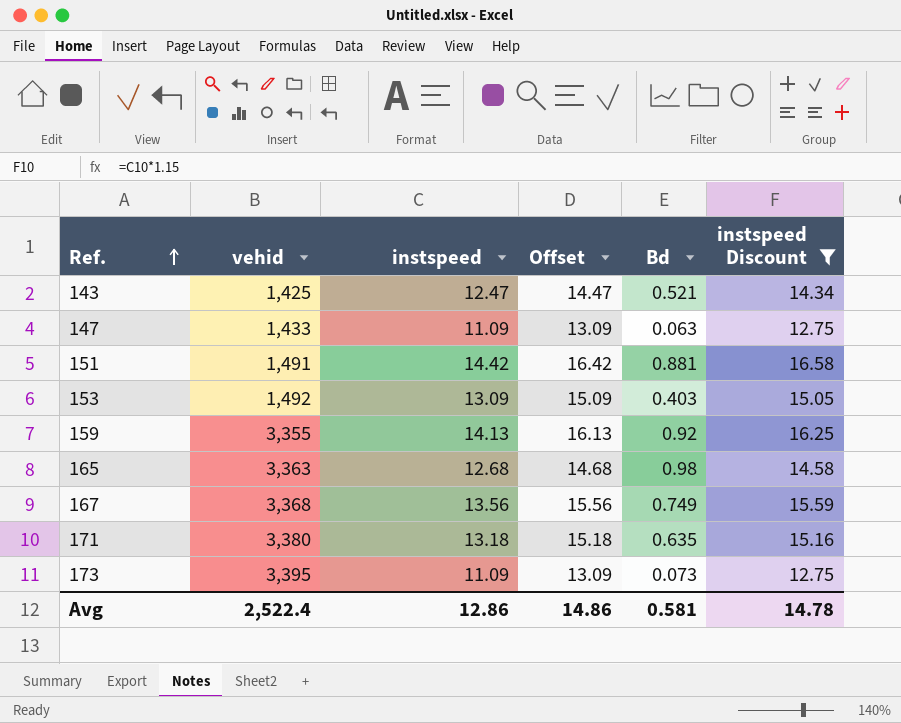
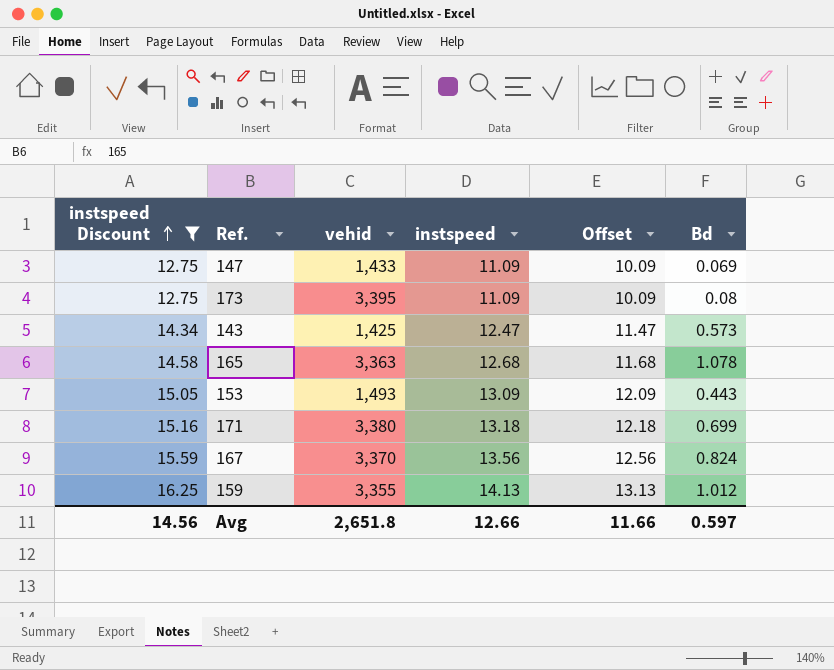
row order: Ref. ascending -> instspeed Discount ascending
column instspeed Discount | position: 6 -> 1
column Offset | formula: [instspeed] + 2 -> [instspeed] - 1
row 151: 1,491 | 14.42 | 16.42 | 0.881 | 16.58 -> none
147 | Bd: 0.063 -> 0.069
173 | Bd: 0.073 -> 0.08
143 | Bd: 0.521 -> 0.573
165 | Bd: 0.98 -> 1.078
153 | vehid: 1,492 -> 1,493
153 | Bd: 0.403 -> 0.443
171 | Bd: 0.635 -> 0.699
167 | vehid: 3,368 -> 3,370
167 | Bd: 0.749 -> 0.824
159 | Bd: 0.92 -> 1.012
Avg | instspeed Discount: 14.78 -> 14.56
Avg | vehid: 2,522.4 -> 2,651.8
Avg | instspeed: 12.86 -> 12.66
Avg | Offset: 14.86 -> 11.66
Avg | Bd: 0.581 -> 0.597

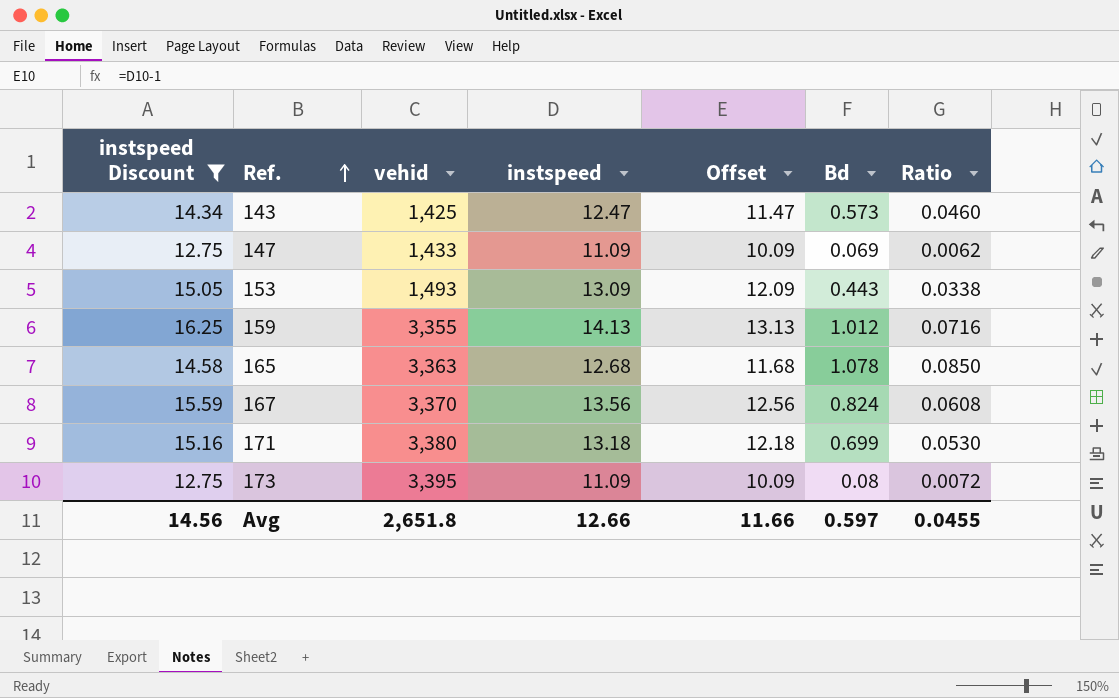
row order: instspeed Discount ascending -> Ref. ascending
column Ratio | formula: none -> [Bd] / [instspeed]

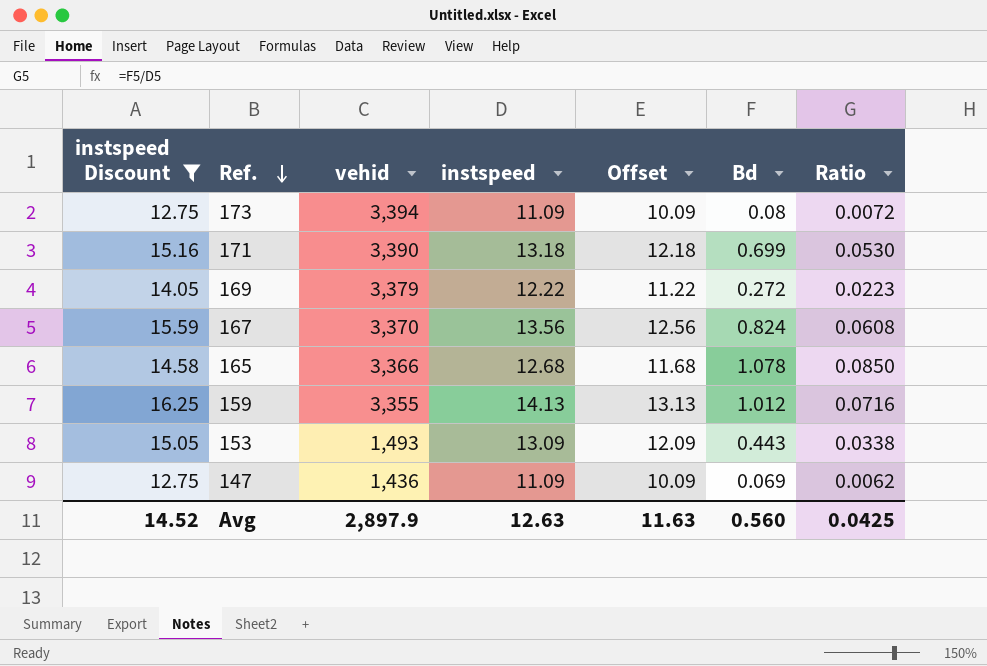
row order: Ref. ascending -> Ref. descending
row 143: 14.34 | 1,425 | 12.47 | 11.47 | 0.573 | 0.0460 -> none
173 | vehid: 3,395 -> 3,394
171 | vehid: 3,380 -> 3,390
row 169: none -> 14.05 | 3,379 | 12.22 | 11.22 | 0.272 | 0.0223
165 | vehid: 3,363 -> 3,366
147 | vehid: 1,433 -> 1,436
Avg | instspeed Discount: 14.56 -> 14.52
Avg | vehid: 2,651.8 -> 2,897.9
Avg | instspeed: 12.66 -> 12.63
Avg | Offset: 11.66 -> 11.63
Avg | Bd: 0.597 -> 0.560
Avg | Ratio: 0.0455 -> 0.0425

